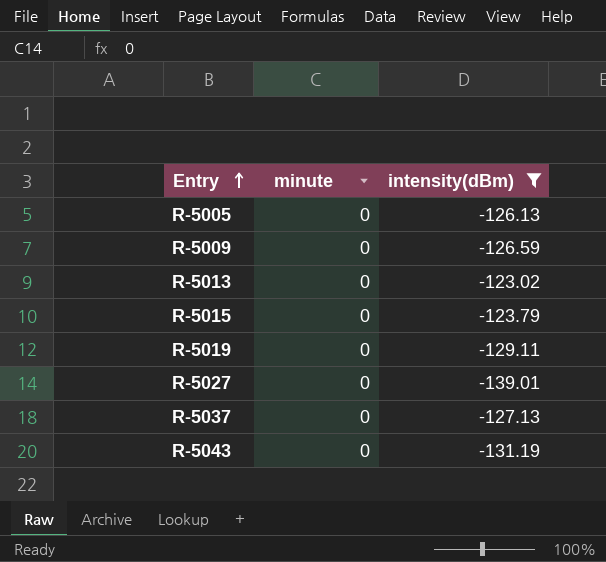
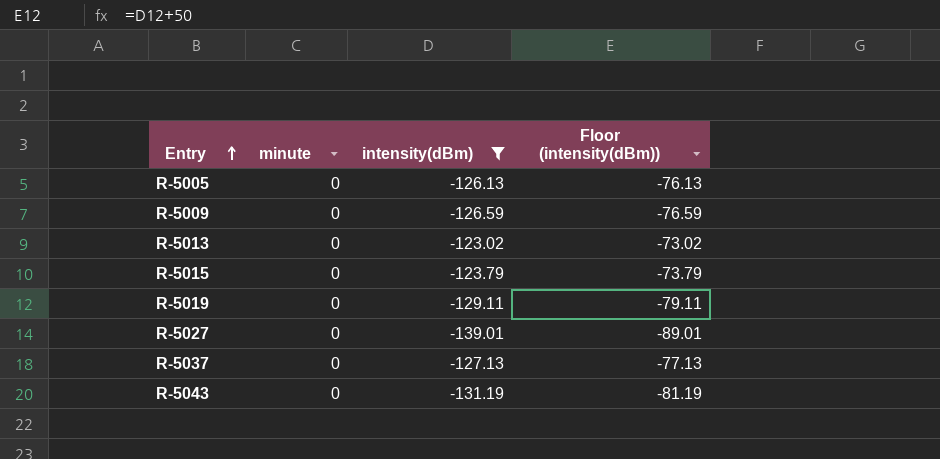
column Floor (intensity(dBm)) | formula: none -> [intensity(dBm)] + 50

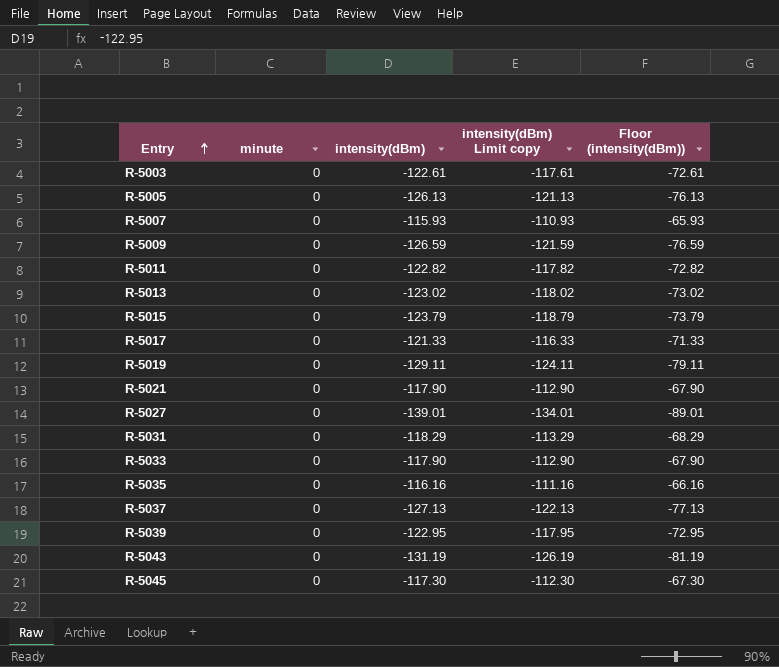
filter: intensity(dBm) <= -123.02 -> none
column intensity(dBm) Limit copy | formula: none -> [intensity(dBm)] + 5

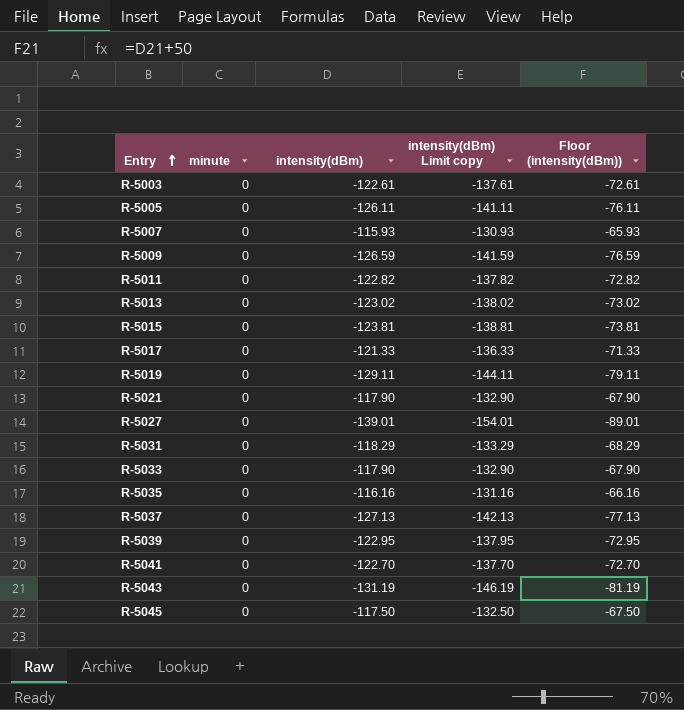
column intensity(dBm) Limit copy | formula: [intensity(dBm)] + 5 -> [intensity(dBm)] - 15
R-5005 | intensity(dBm): -126.13 -> -126.11
R-5005 | Floor (intensity(dBm)): -76.13 -> -76.11
R-5015 | intensity(dBm): -123.79 -> -123.81
R-5015 | Floor (intensity(dBm)): -73.79 -> -73.81
row R-5041: none -> 0 | -122.70 | -137.70 | -72.70
R-5045 | intensity(dBm): -117.30 -> -117.50
R-5045 | Floor (intensity(dBm)): -67.30 -> -67.50

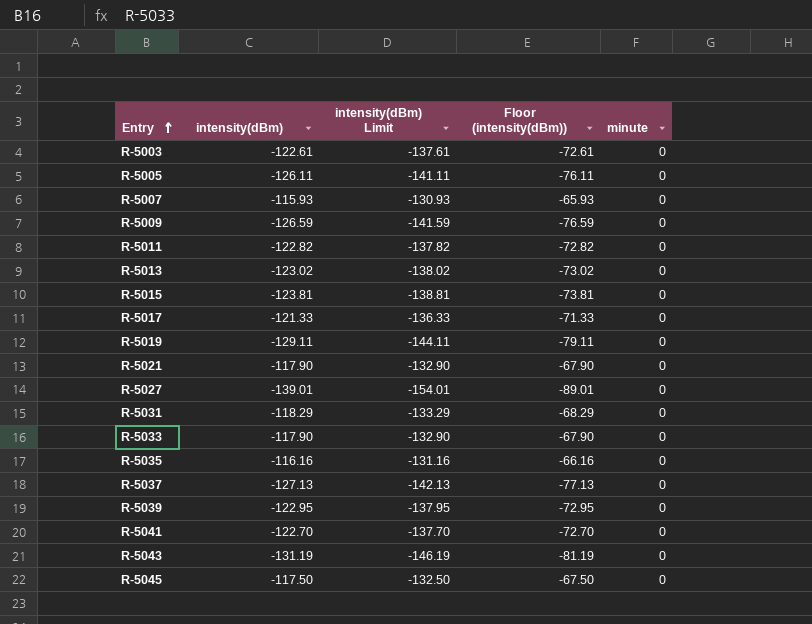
column name: intensity(dBm) Limit copy -> intensity(dBm) Limit
column minute | position: 2 -> 5

